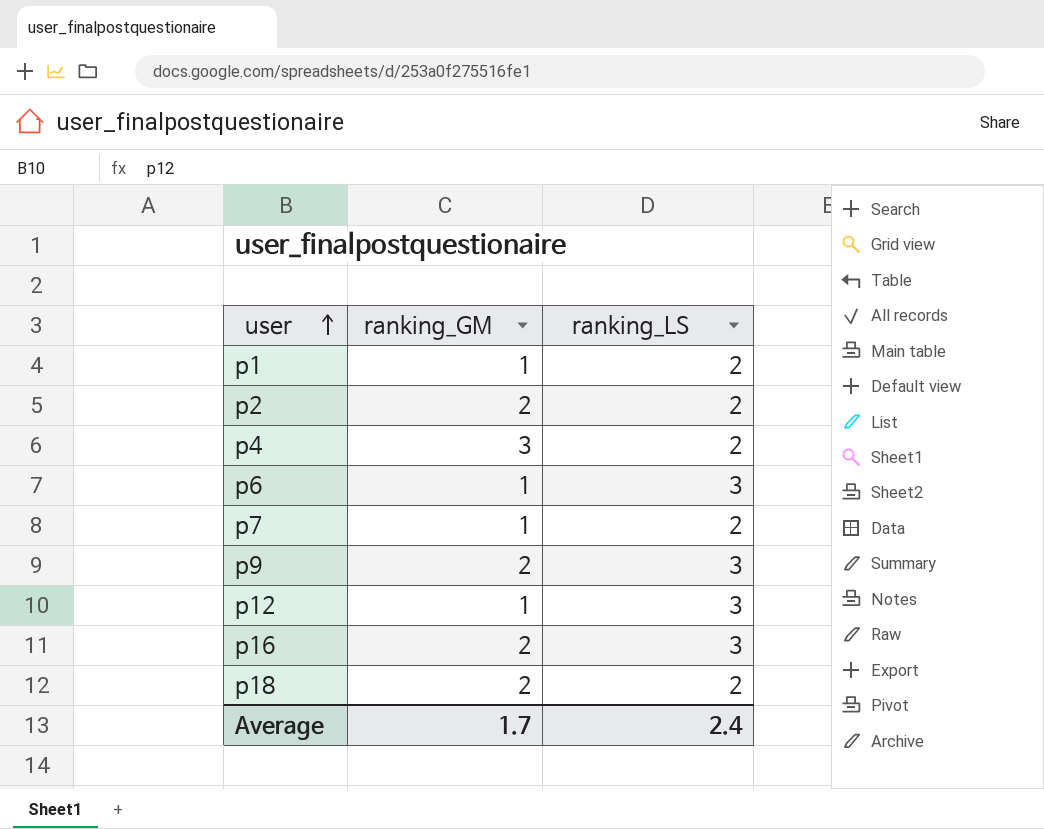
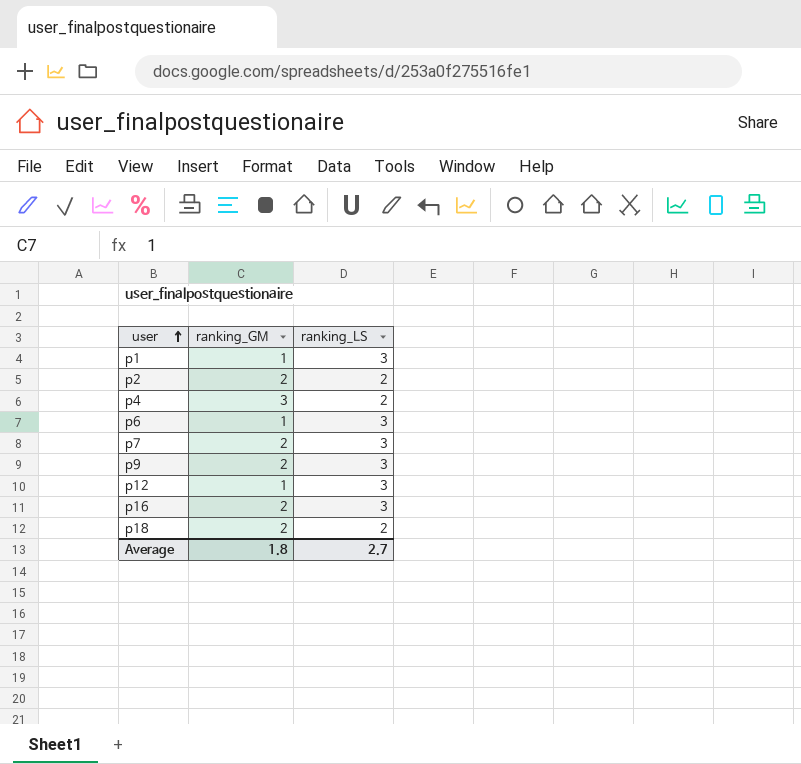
p1 | ranking_LS: 2 -> 3
p7 | ranking_GM: 1 -> 2
p7 | ranking_LS: 2 -> 3
Average | ranking_GM: 1.7 -> 1.8
Average | ranking_LS: 2.4 -> 2.7

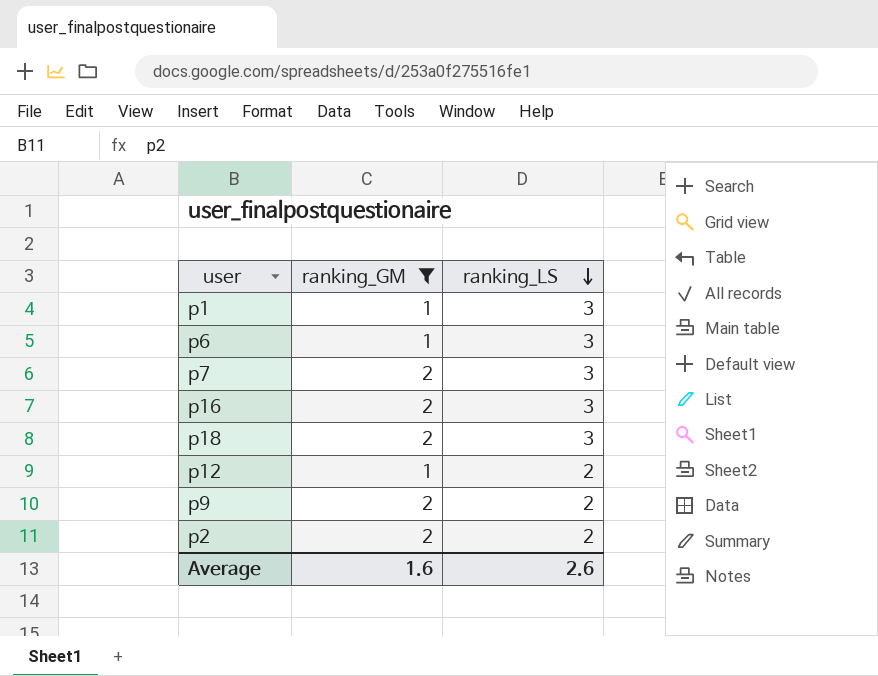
filter: none -> ranking_GM != 3
row order: user ascending -> ranking_LS descending
p18 | ranking_LS: 2 -> 3
p12 | ranking_LS: 3 -> 2
p9 | ranking_LS: 3 -> 2
Average | ranking_GM: 1.8 -> 1.6
Average | ranking_LS: 2.7 -> 2.6

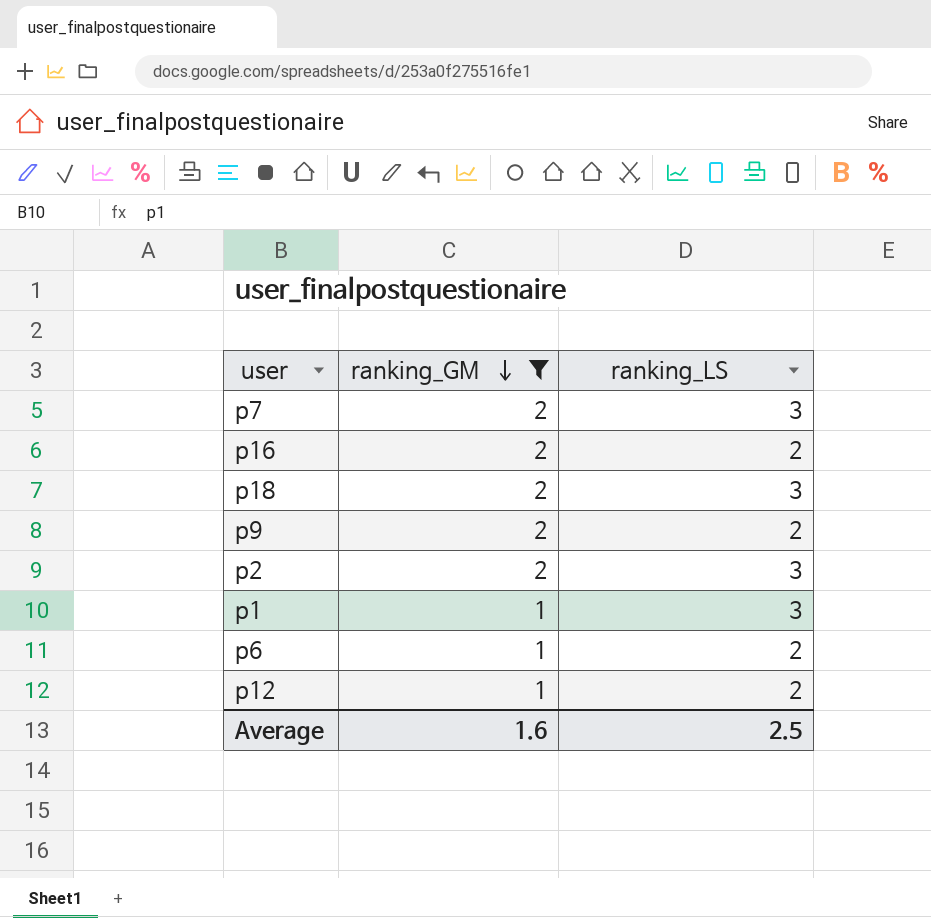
row order: ranking_LS descending -> ranking_GM descending
p16 | ranking_LS: 3 -> 2
p2 | ranking_LS: 2 -> 3
p6 | ranking_LS: 3 -> 2
Average | ranking_LS: 2.6 -> 2.5

